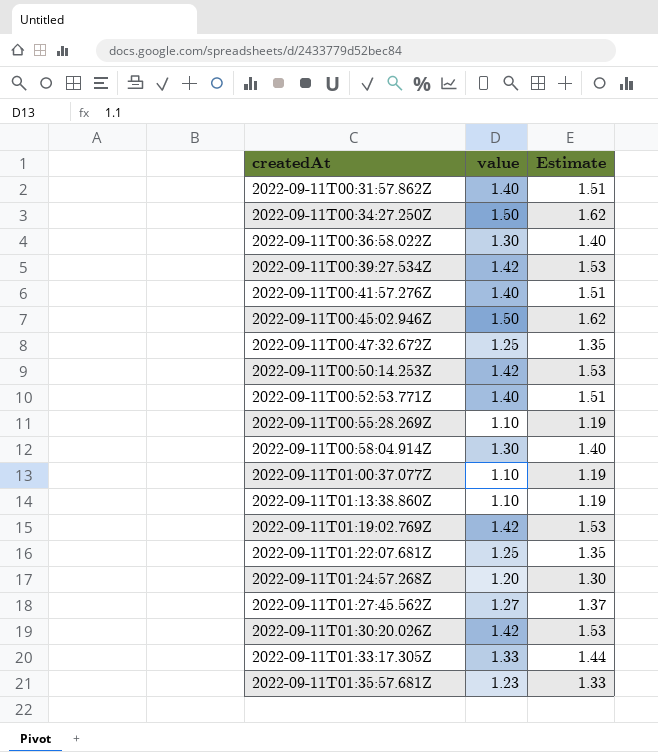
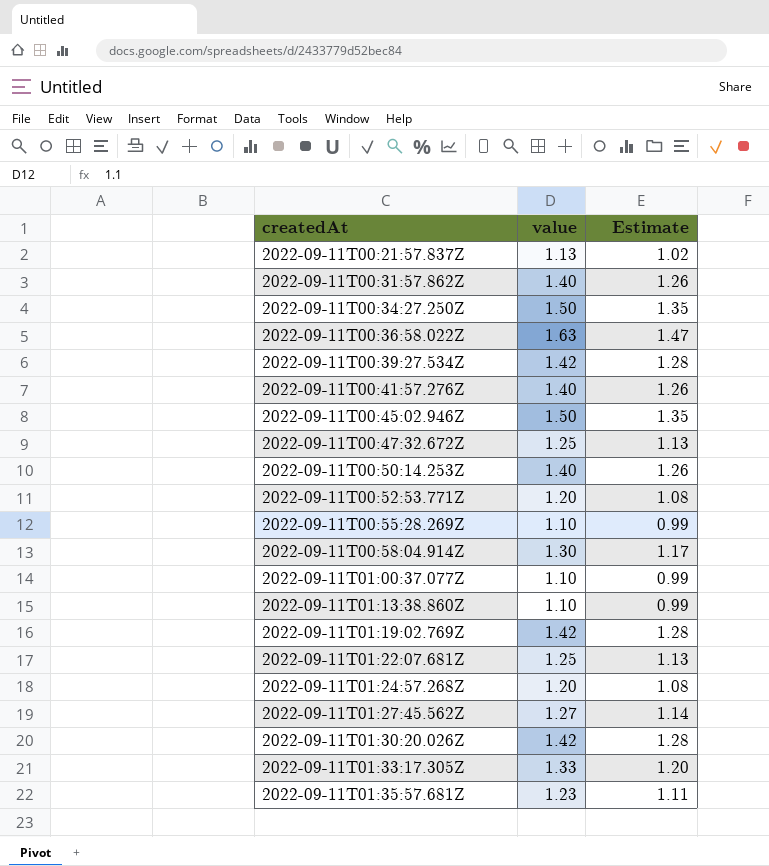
column Estimate | formula: [value] * 1.08 -> [value] * 0.9
row 2022-09-11T00:21:57.837Z: none -> 1.13 | 1.02
2022-09-11T00:36:58.022Z | value: 1.30 -> 1.63
2022-09-11T00:50:14.253Z | value: 1.42 -> 1.40
2022-09-11T00:52:53.771Z | value: 1.40 -> 1.20

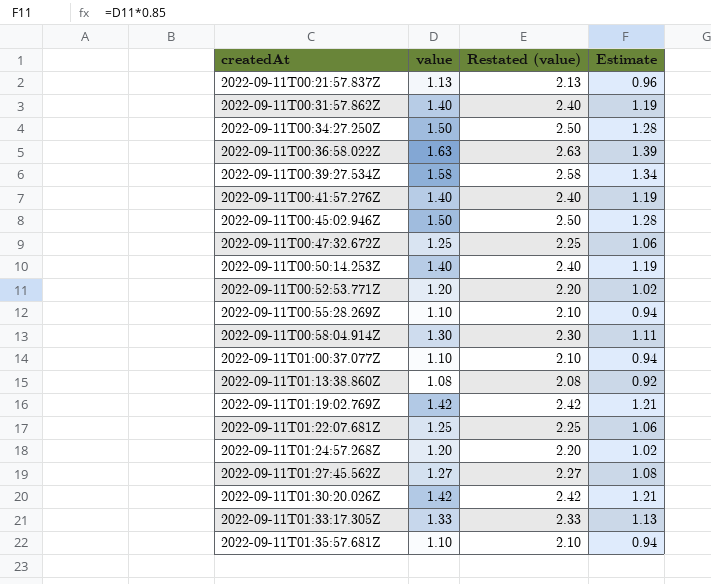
column Restated (value) | formula: none -> [value] + 1
column Estimate | formula: [value] * 0.9 -> [value] * 0.85
2022-09-11T00:39:27.534Z | value: 1.42 -> 1.58
2022-09-11T01:13:38.860Z | value: 1.10 -> 1.08
2022-09-11T01:35:57.681Z | value: 1.23 -> 1.10

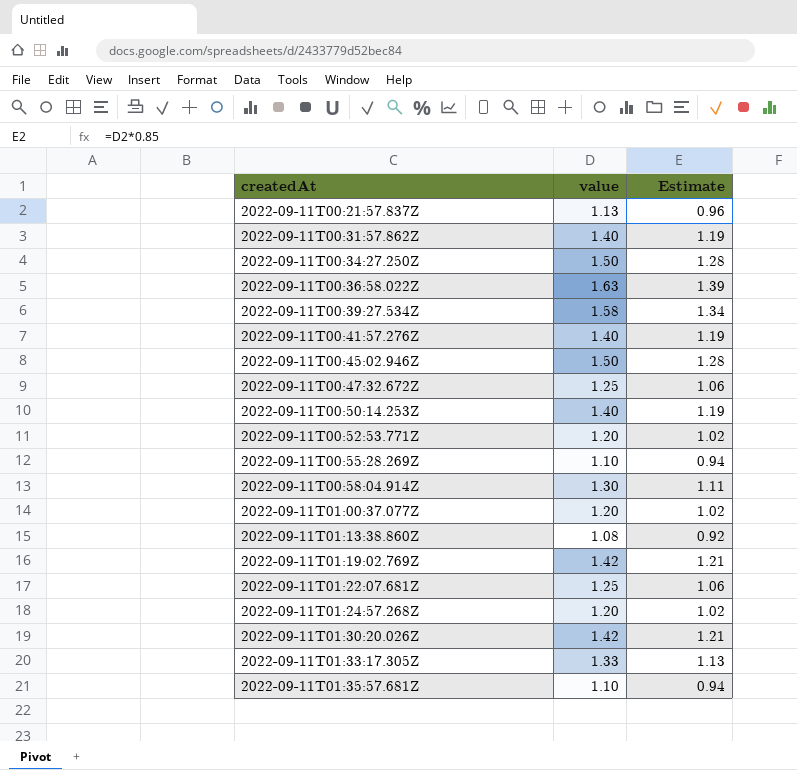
column Restated (value) | formula: [value] + 1 -> none
row 2022-09-11T01:27:45.562Z: 1.27 | 2.27 | 1.08 -> none
2022-09-11T01:00:37.077Z | value: 1.10 -> 1.20
2022-09-11T01:00:37.077Z | Estimate: 0.94 -> 1.02

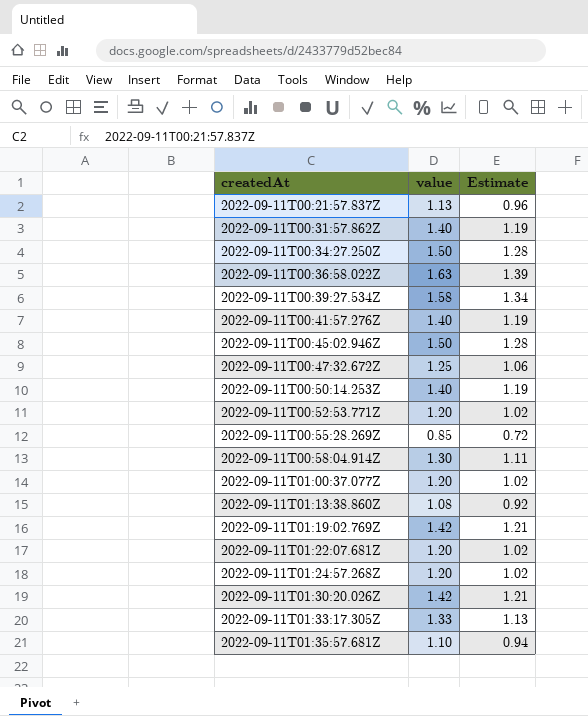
2022-09-11T00:55:28.269Z | value: 1.10 -> 0.85
2022-09-11T00:55:28.269Z | Estimate: 0.94 -> 0.72
2022-09-11T01:22:07.681Z | value: 1.25 -> 1.20
2022-09-11T01:22:07.681Z | Estimate: 1.06 -> 1.02

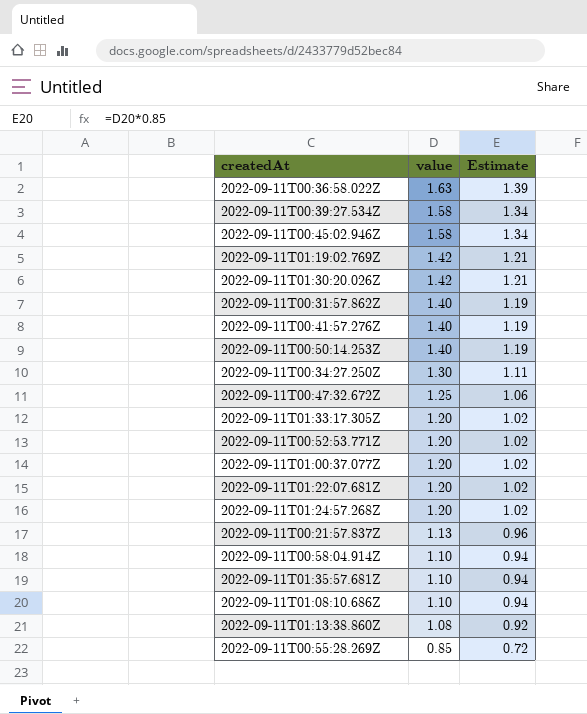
row order: createdAt ascending -> value descending
2022-09-11T00:45:02.946Z | value: 1.50 -> 1.58
2022-09-11T00:45:02.946Z | Estimate: 1.28 -> 1.34
2022-09-11T00:34:27.250Z | value: 1.50 -> 1.30
2022-09-11T00:34:27.250Z | Estimate: 1.28 -> 1.11
2022-09-11T01:33:17.305Z | value: 1.33 -> 1.20
2022-09-11T01:33:17.305Z | Estimate: 1.13 -> 1.02
2022-09-11T00:58:04.914Z | value: 1.30 -> 1.10
2022-09-11T00:58:04.914Z | Estimate: 1.11 -> 0.94
row 2022-09-11T01:08:10.686Z: none -> 1.10 | 0.94

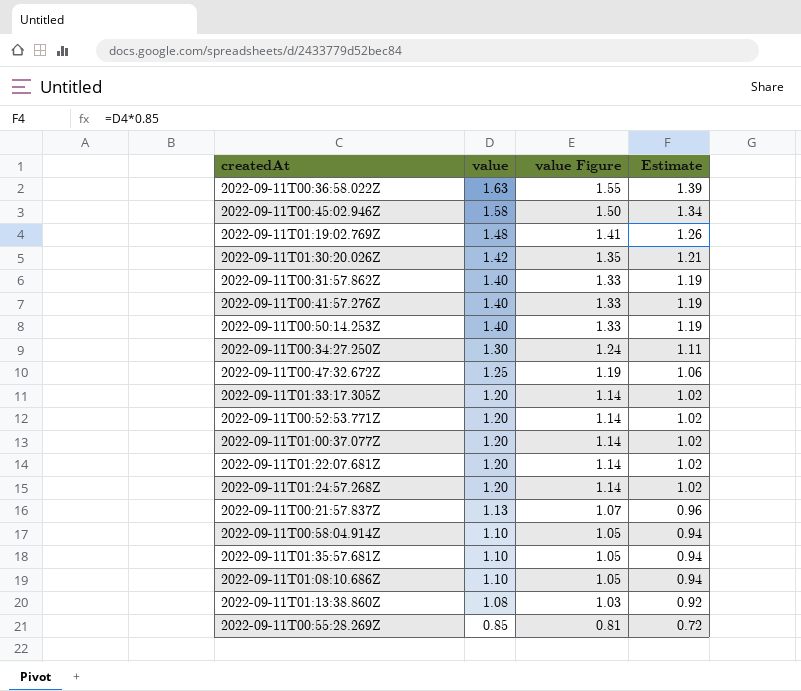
column value Figure | formula: none -> [value] * 0.95
row 2022-09-11T00:39:27.534Z: 1.58 | 1.34 -> none
2022-09-11T01:19:02.769Z | value: 1.42 -> 1.48
2022-09-11T01:19:02.769Z | Estimate: 1.21 -> 1.26

